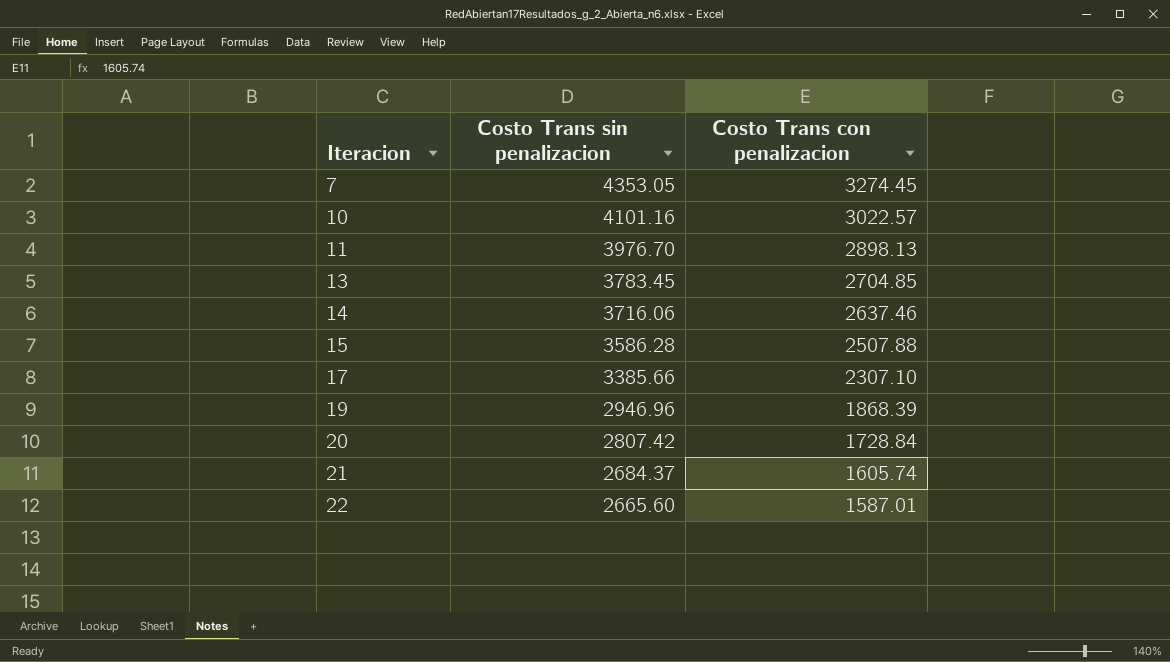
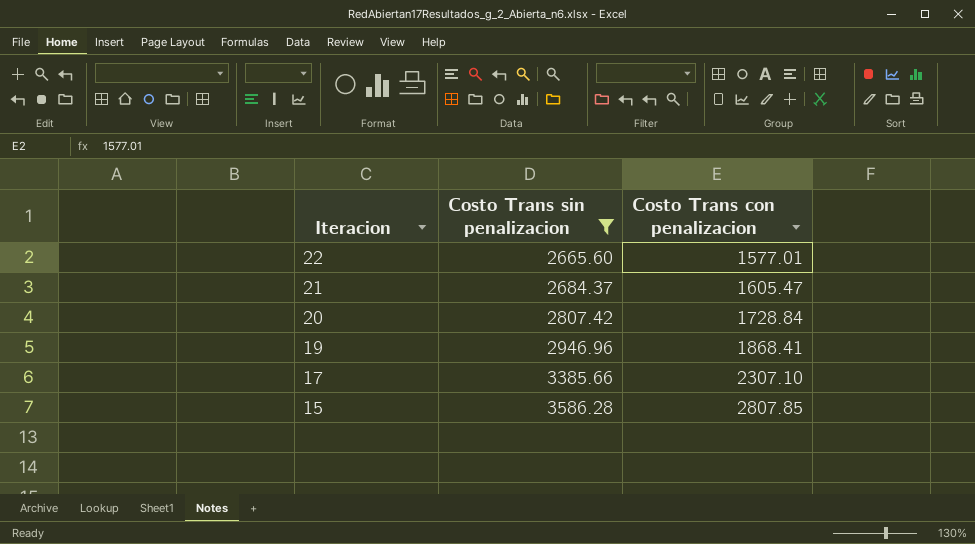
filter: none -> Costo Trans sin penalizacion <= 3586.28
row order: Iteracion ascending -> Iteracion descending
22 | Costo Trans con penalizacion: 1587.01 -> 1577.01
21 | Costo Trans con penalizacion: 1605.74 -> 1605.47
19 | Costo Trans con penalizacion: 1868.39 -> 1868.41
15 | Costo Trans con penalizacion: 2507.88 -> 2807.85

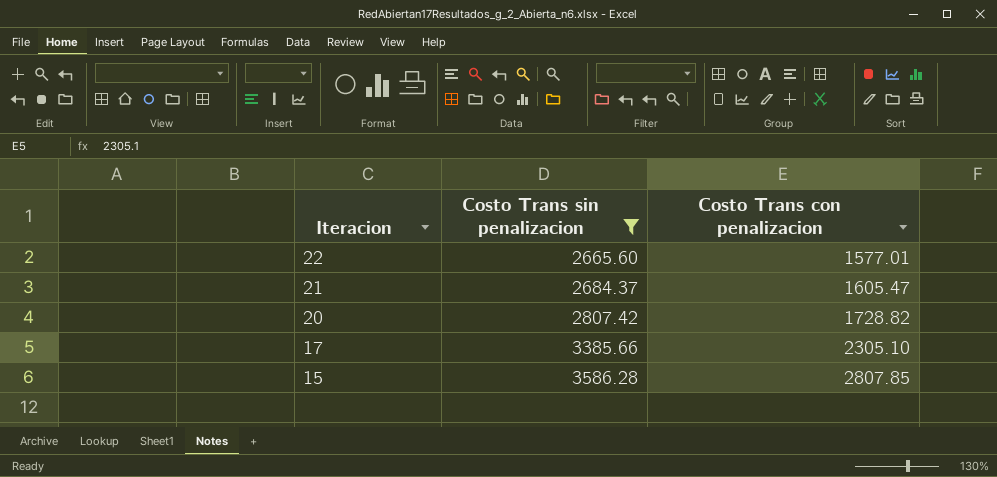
row 19: 2946.96 | 1868.41 -> none
20 | Costo Trans con penalizacion: 1728.84 -> 1728.82
17 | Costo Trans con penalizacion: 2307.10 -> 2305.10

